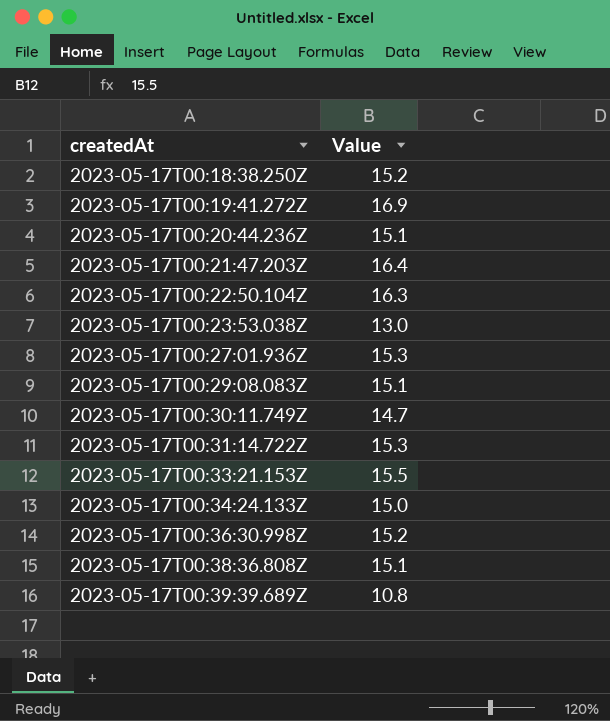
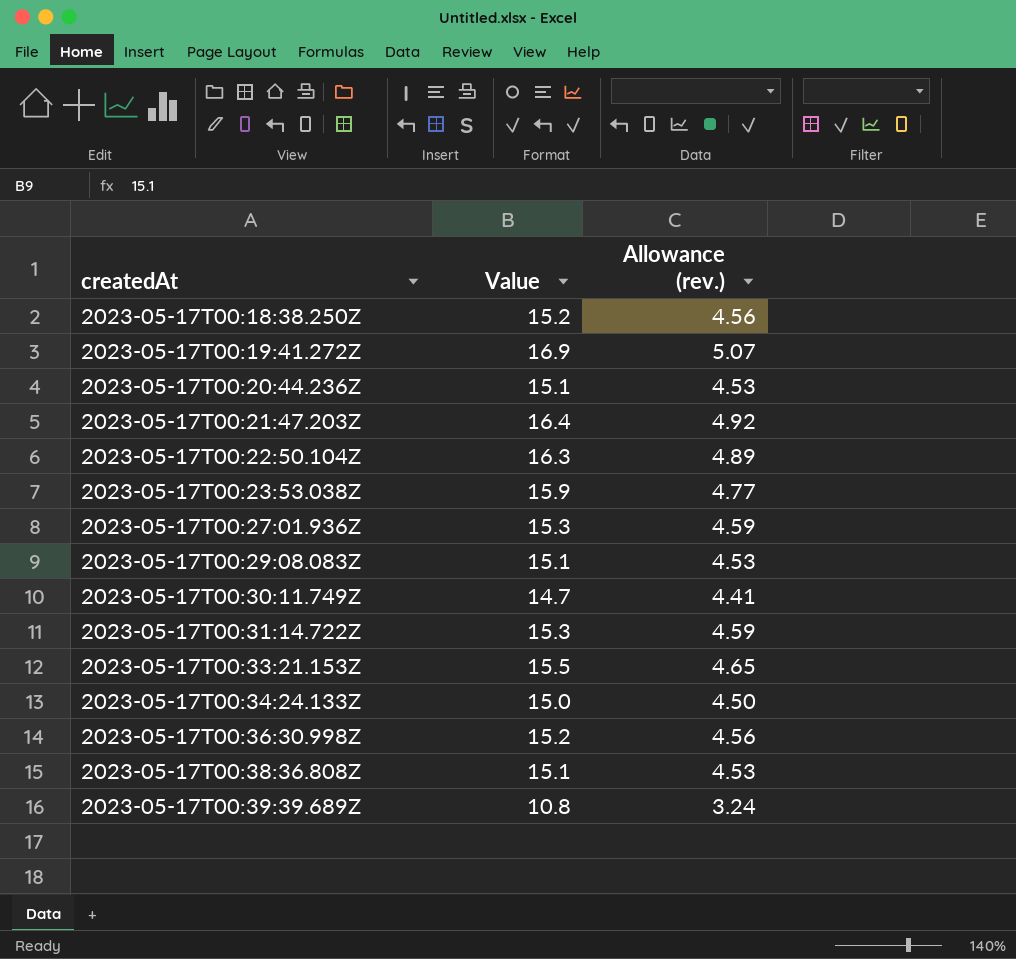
column Allowance (rev.) | formula: none -> [Value] * 0.3
2023-05-17T00:23:53.038Z | Value: 13.0 -> 15.9

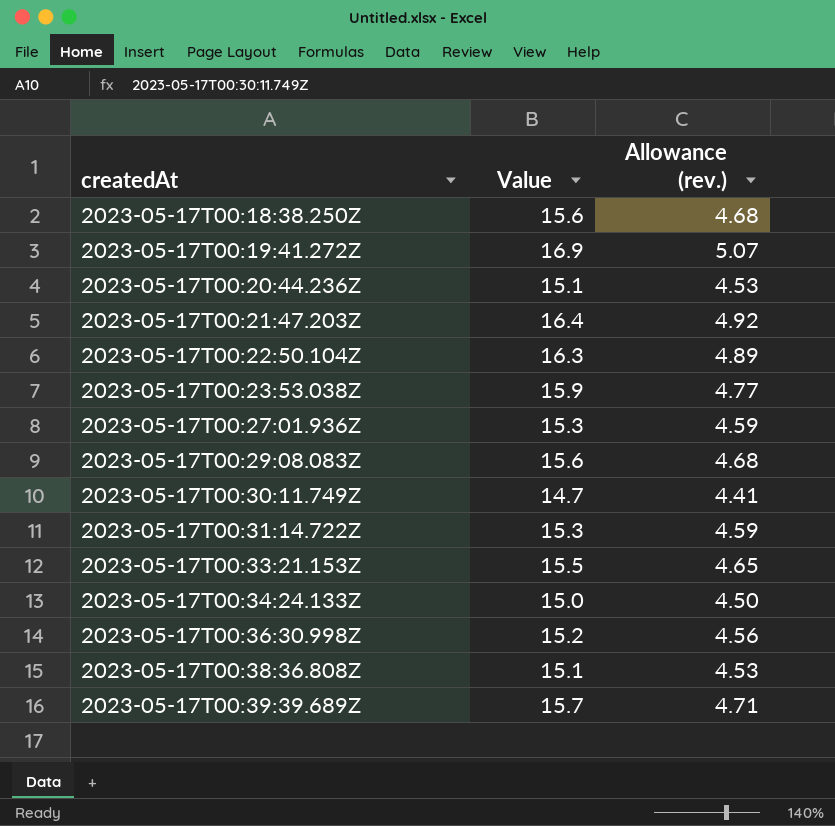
2023-05-17T00:18:38.250Z | Value: 15.2 -> 15.6
2023-05-17T00:18:38.250Z | Allowance (rev.): 4.56 -> 4.68
2023-05-17T00:29:08.083Z | Value: 15.1 -> 15.6
2023-05-17T00:29:08.083Z | Allowance (rev.): 4.53 -> 4.68
2023-05-17T00:39:39.689Z | Value: 10.8 -> 15.7
2023-05-17T00:39:39.689Z | Allowance (rev.): 3.24 -> 4.71

